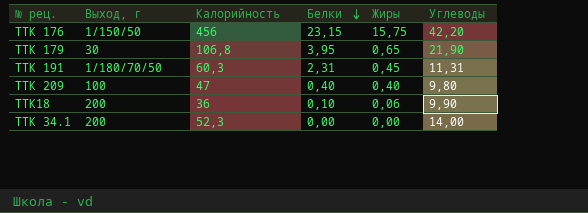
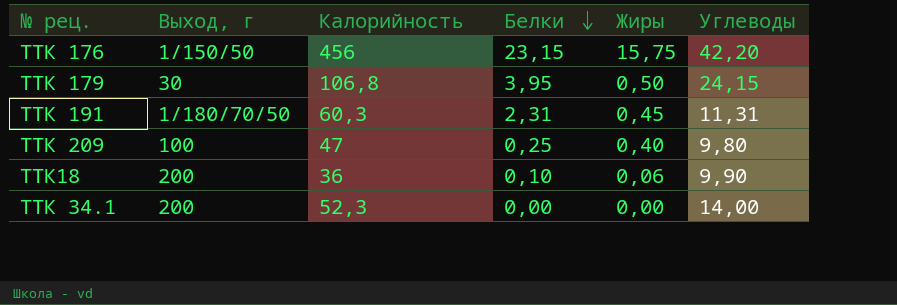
ТТК 179 | Жиры: 0,65 -> 0,50
ТТК 179 | Углеводы: 21,90 -> 24,15
ТТК 209 | Белки: 0,40 -> 0,25

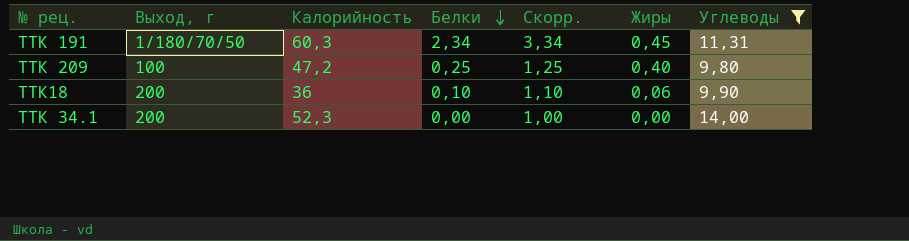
filter: none -> Углеводы <= 14,00
column Скорр. | formula: none -> [Белки] + 1
ТТК 191 | Белки: 2,31 -> 2,34
ТТК 209 | Калорийность: 47 -> 47,2

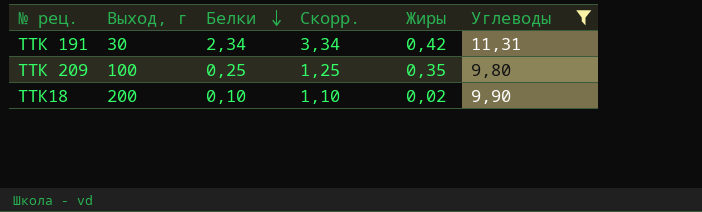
column Калорийность | position: 3 -> none
row ТТК 34.1: 200 | 52,3 | 0,00 | 1,00 | 0,00 | 14,00 -> none
ТТК 191 | Выход, г: 1/180/70/50 -> 30
ТТК 191 | Жиры: 0,45 -> 0,42
ТТК 209 | Жиры: 0,40 -> 0,35
ТТК18 | Жиры: 0,06 -> 0,02

